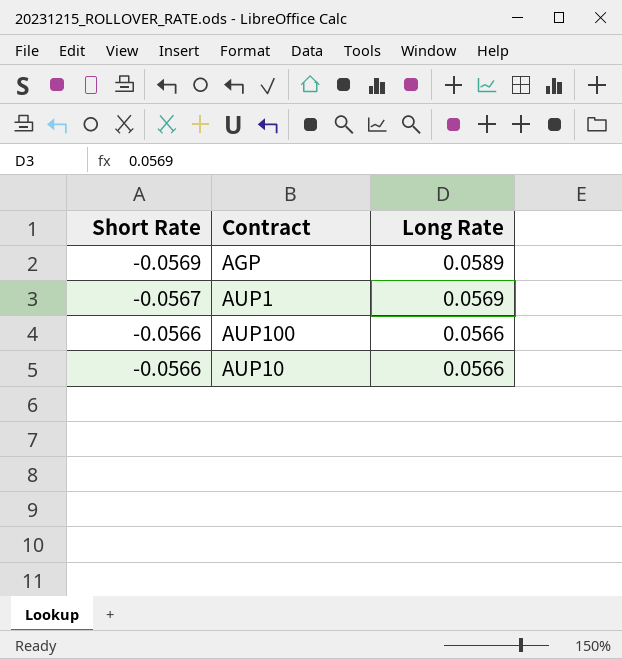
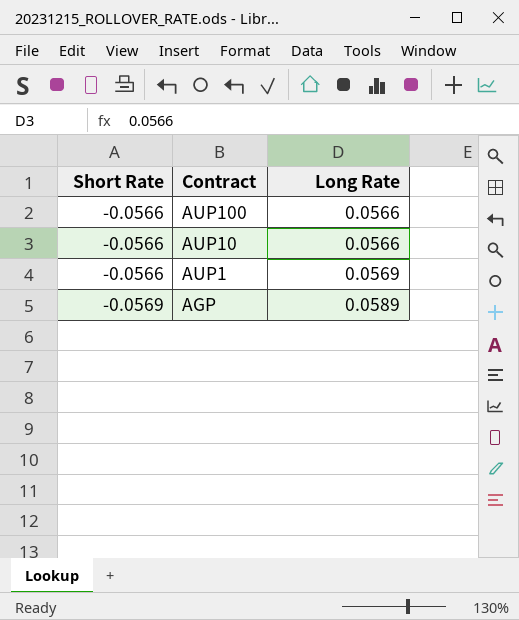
row order: Short Rate ascending -> Short Rate descending
AUP1 | Short Rate: -0.0567 -> -0.0566

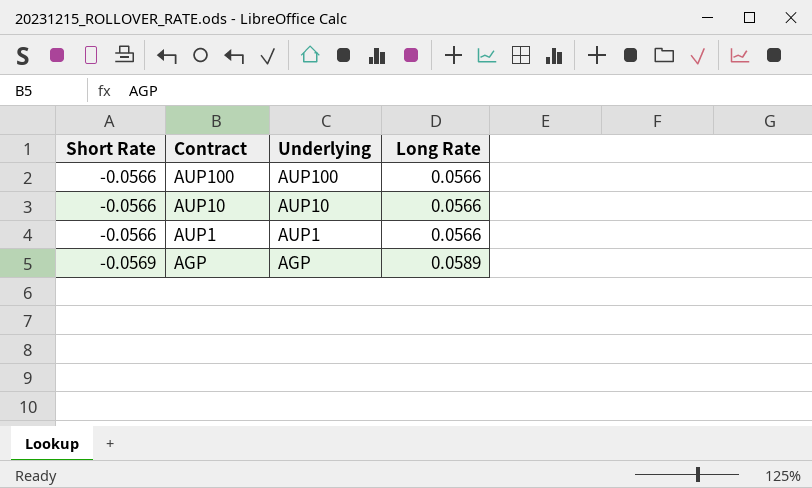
column Underlying | position: none -> 3
AUP1 | Long Rate: 0.0569 -> 0.0566

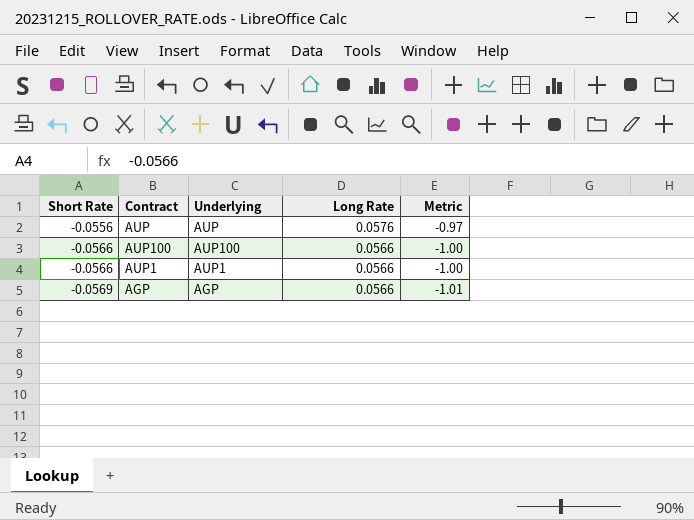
column Metric | formula: none -> [Short Rate] / [Long Rate]
row AUP10: -0.0566 | AUP10 | 0.0566 -> none
row AUP: none -> -0.0556 | AUP | 0.0576 | -0.97
AGP | Long Rate: 0.0589 -> 0.0566

